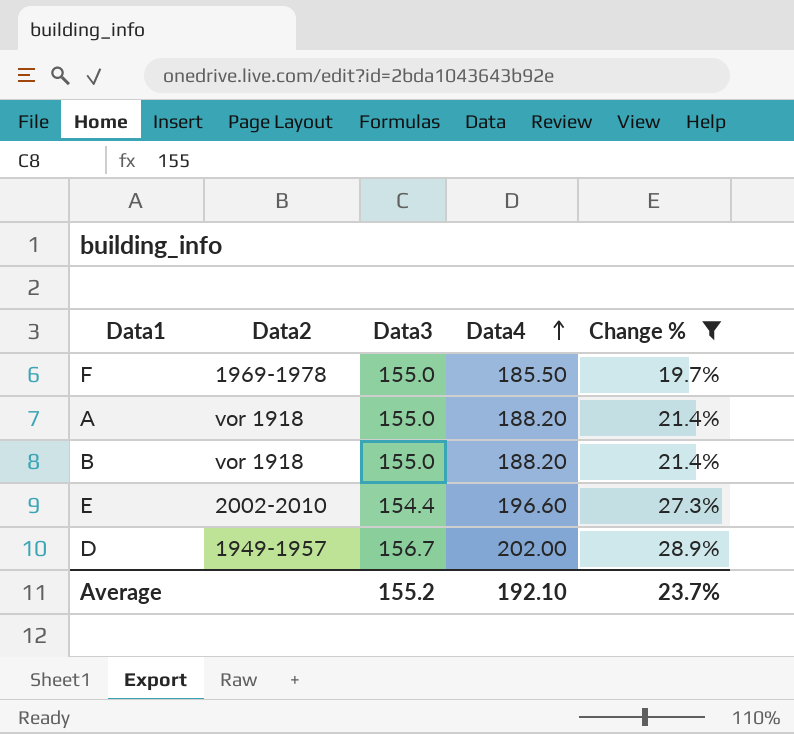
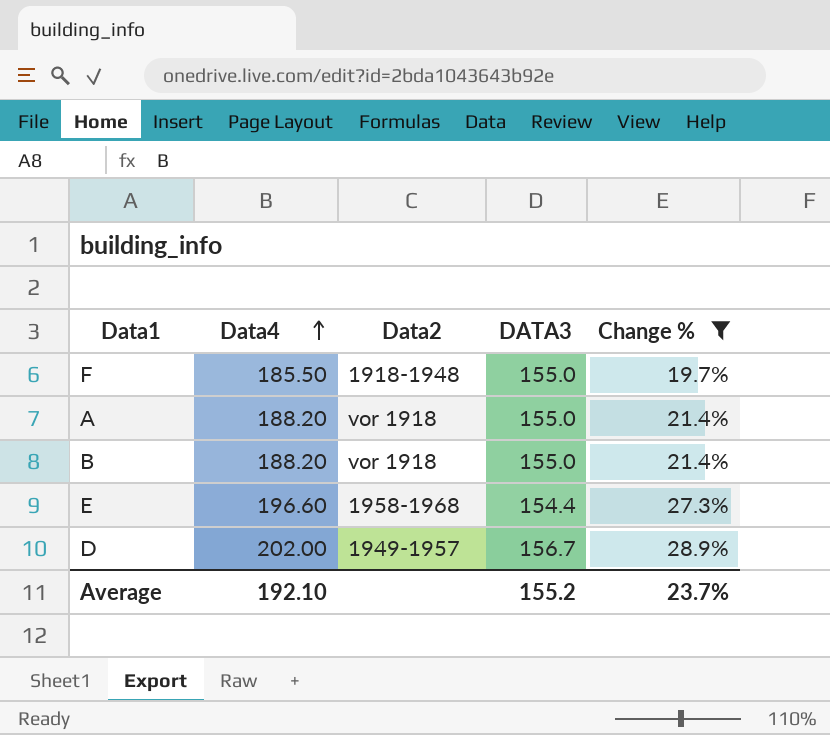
column Data4 | position: 4 -> 2
column name: Data3 -> DATA3
F | Data2: 1969-1978 -> 1918-1948
E | Data2: 2002-2010 -> 1958-1968

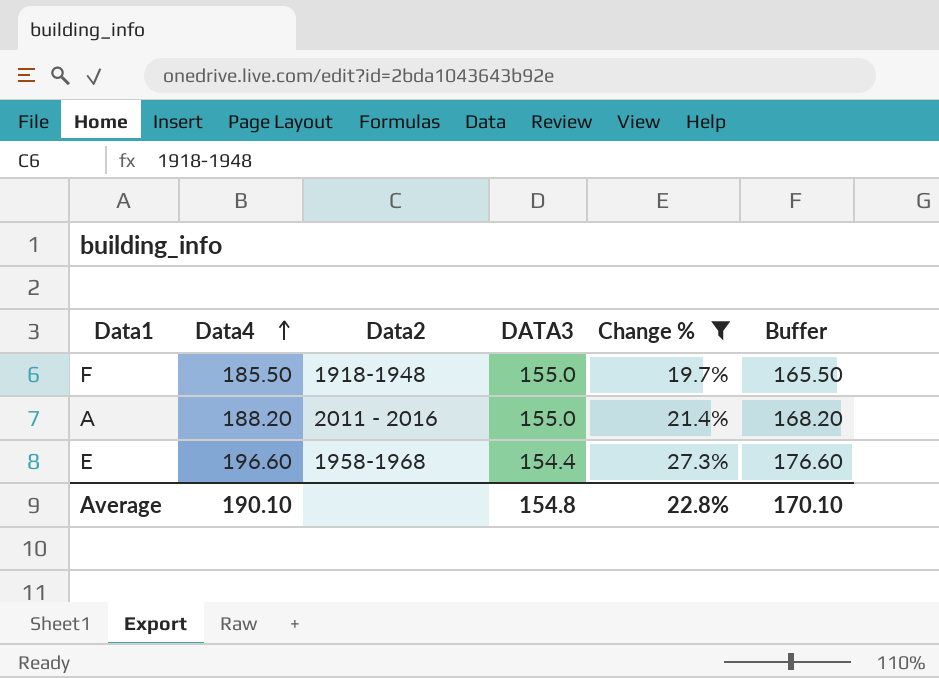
column Buffer | formula: none -> [Data4] - 20
row B: 188.20 | vor 1918 | 155.0 | 21.4% -> none
row D: 202.00 | 1949-1957 | 156.7 | 28.9% -> none
A | Data2: vor 1918 -> 2011 - 2016
Average | Data4: 192.10 -> 190.10
Average | DATA3: 155.2 -> 154.8
Average | Change %: 23.7% -> 22.8%

